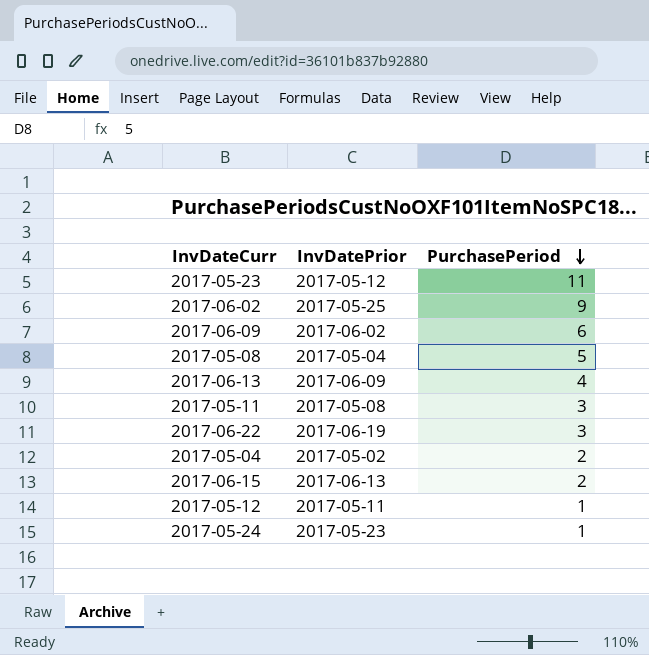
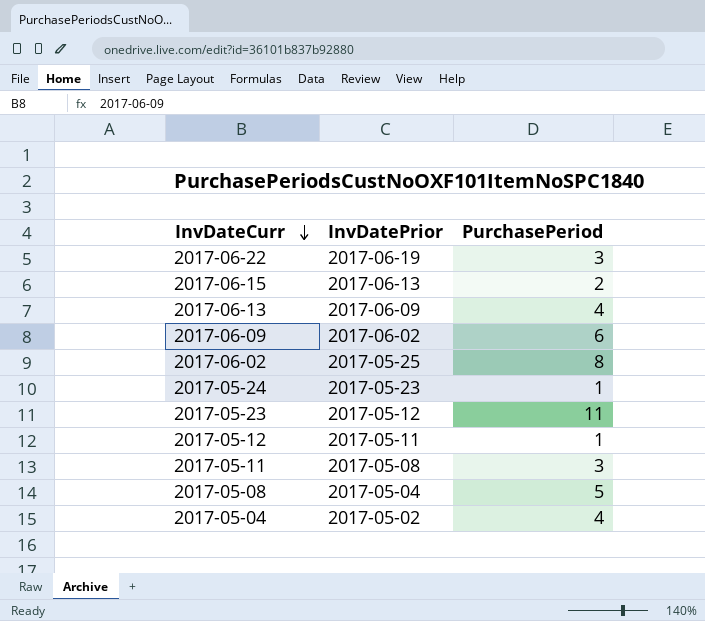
row order: PurchasePeriod descending -> InvDateCurr descending
2017-06-02 | PurchasePeriod: 9 -> 8
2017-05-04 | PurchasePeriod: 2 -> 4

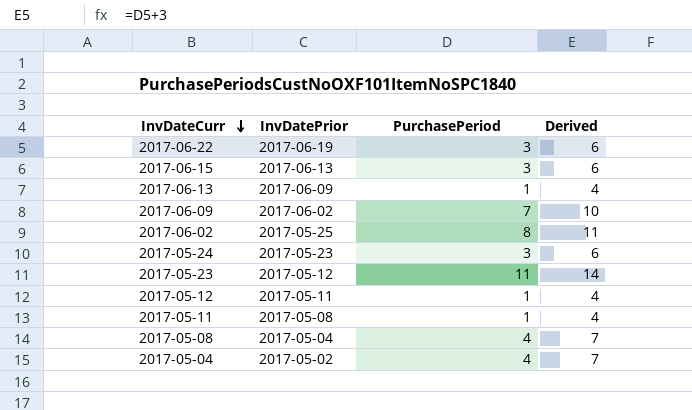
column Derived | formula: none -> [PurchasePeriod] + 3
2017-06-15 | PurchasePeriod: 2 -> 3
2017-06-13 | PurchasePeriod: 4 -> 1
2017-06-09 | PurchasePeriod: 6 -> 7
2017-05-24 | PurchasePeriod: 1 -> 3
2017-05-11 | PurchasePeriod: 3 -> 1
2017-05-08 | PurchasePeriod: 5 -> 4

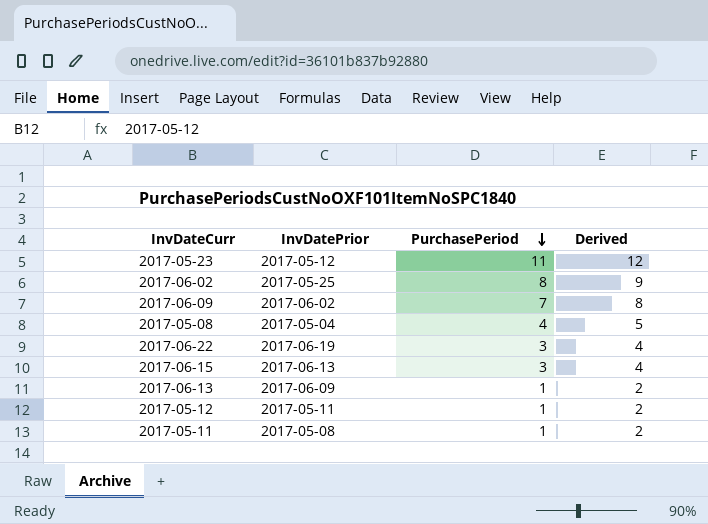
row order: InvDateCurr descending -> PurchasePeriod descending
column Derived | formula: [PurchasePeriod] + 3 -> [PurchasePeriod] + 1
row 2017-05-24: 2017-05-23 | 3 | 6 -> none
row 2017-05-04: 2017-05-02 | 4 | 7 -> none

